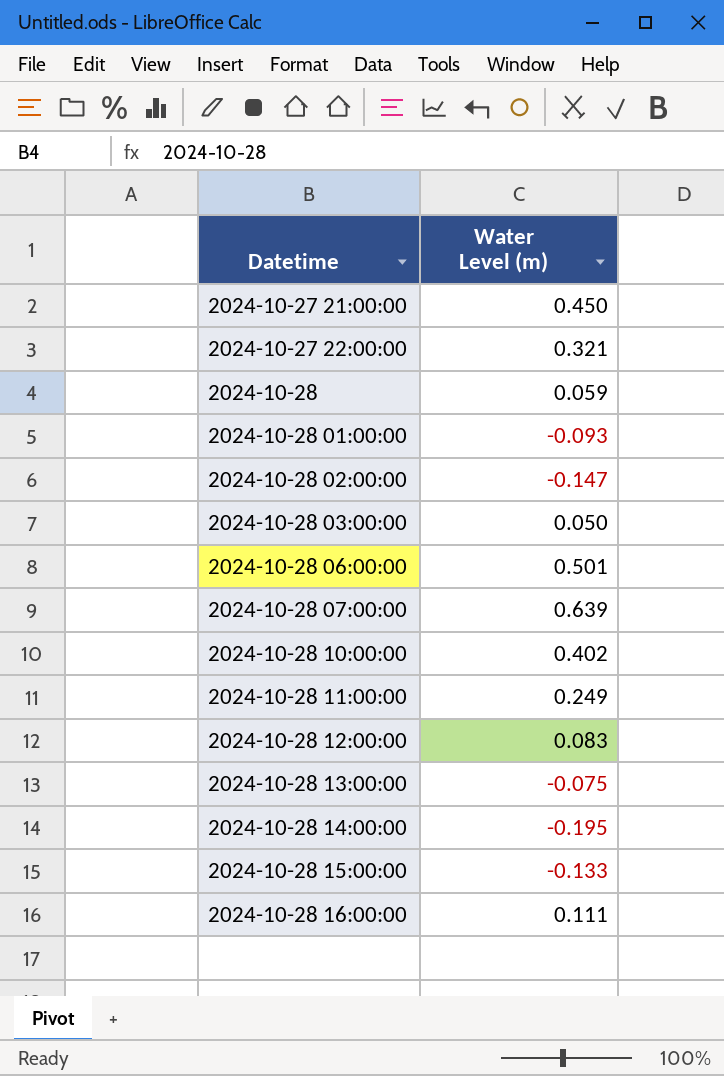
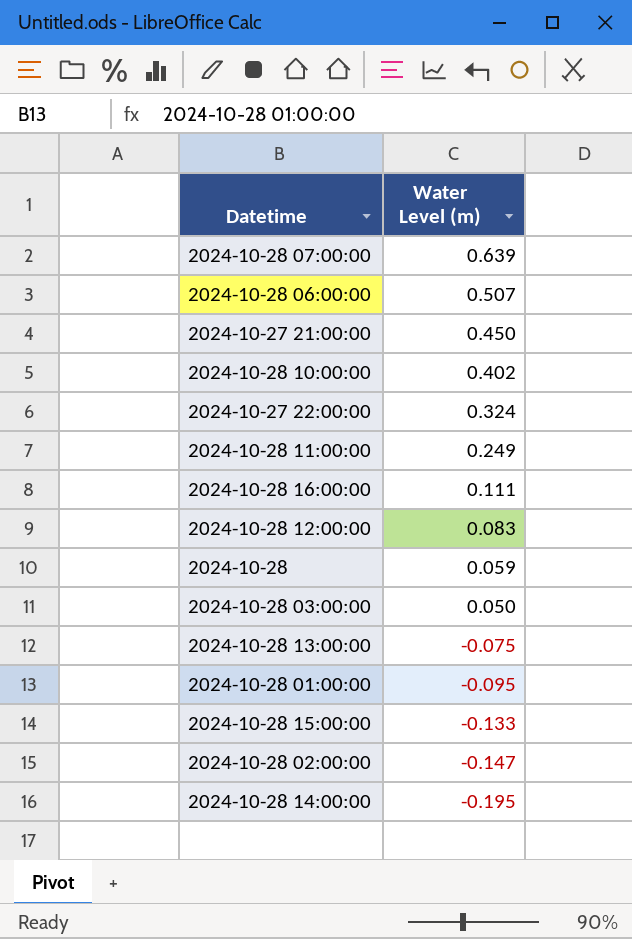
row order: Datetime ascending -> Water Level (m) descending
2024-10-28 06:00:00 | Water Level (m): 0.501 -> 0.507
2024-10-27 22:00:00 | Water Level (m): 0.321 -> 0.324
2024-10-28 01:00:00 | Water Level (m): -0.093 -> -0.095

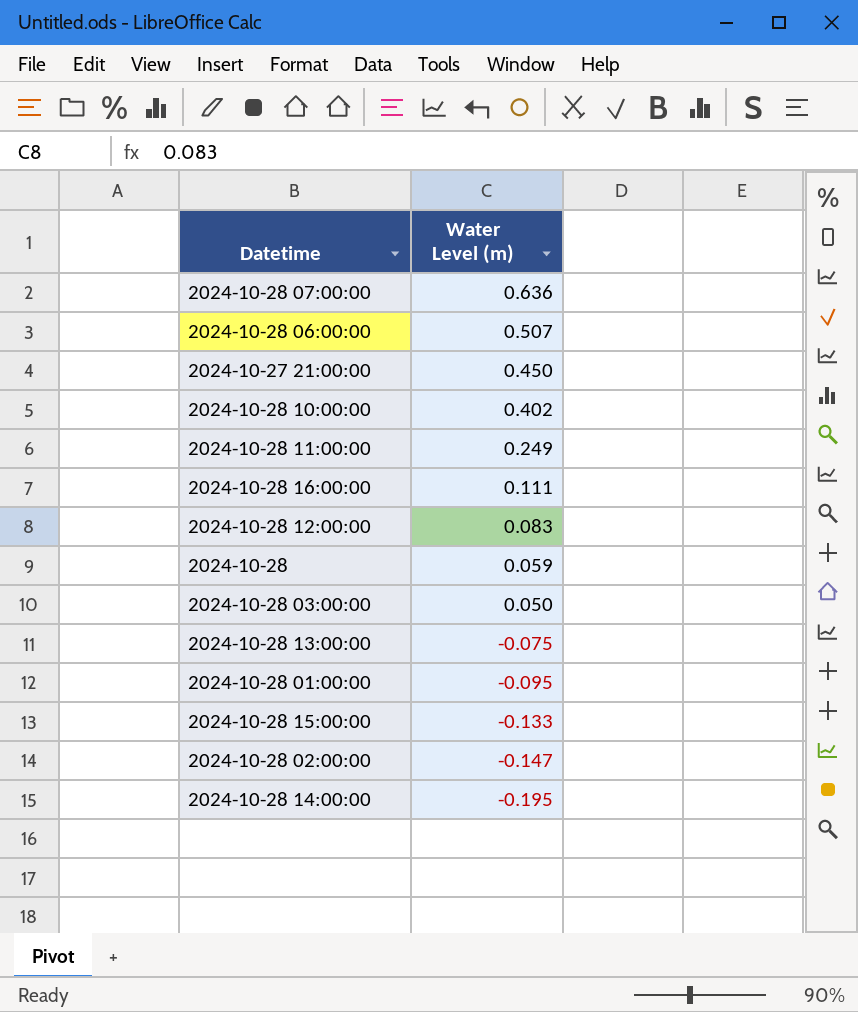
row 2024-10-27 22:00:00: 0.324 -> none
2024-10-28 07:00:00 | Water Level (m): 0.639 -> 0.636

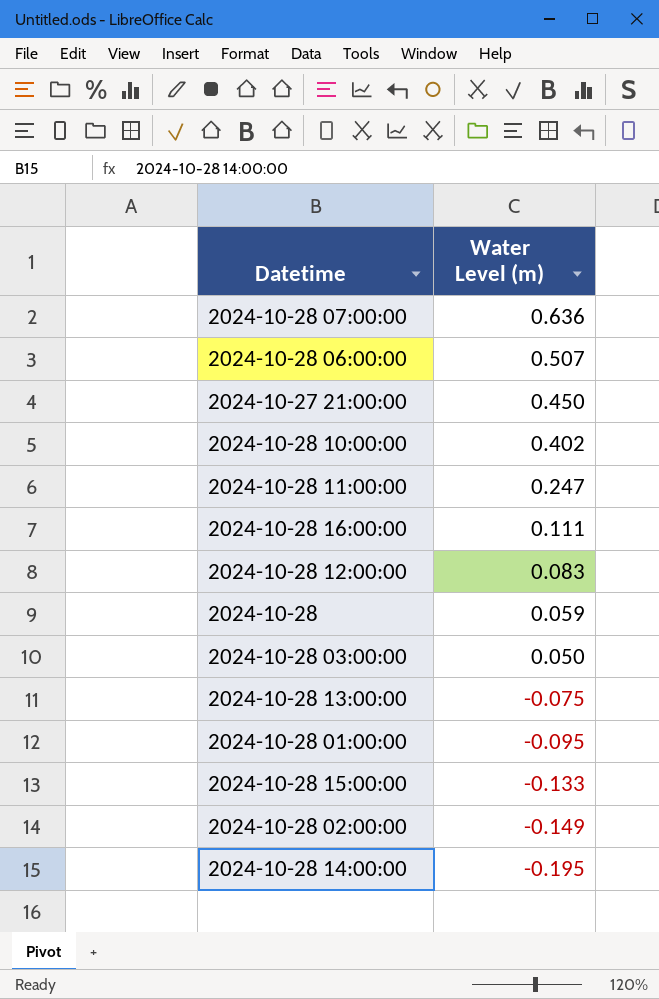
2024-10-28 11:00:00 | Water Level (m): 0.249 -> 0.247
2024-10-28 02:00:00 | Water Level (m): -0.147 -> -0.149

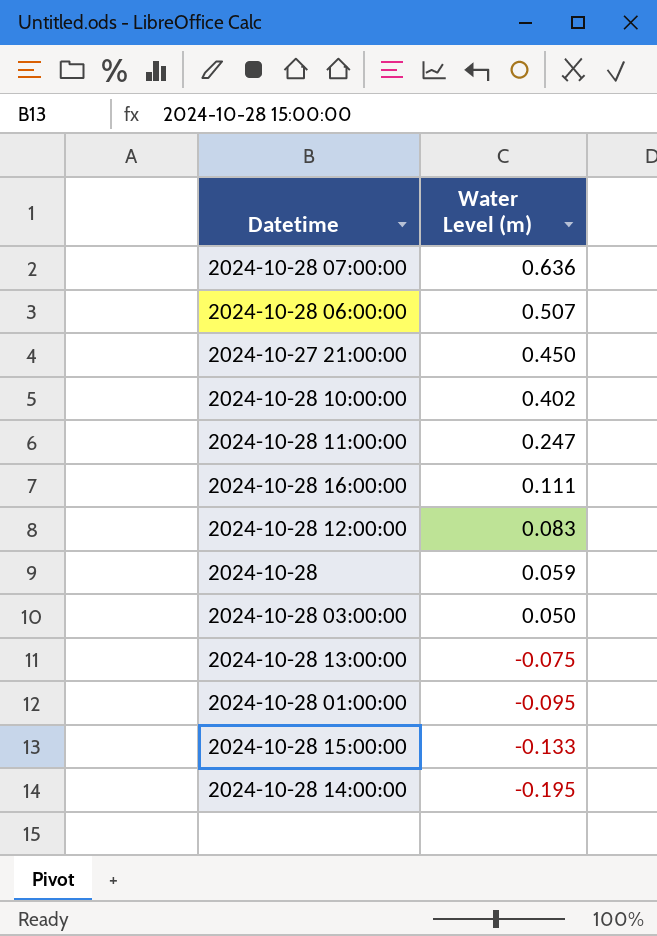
row 2024-10-28 02:00:00: -0.149 -> none

